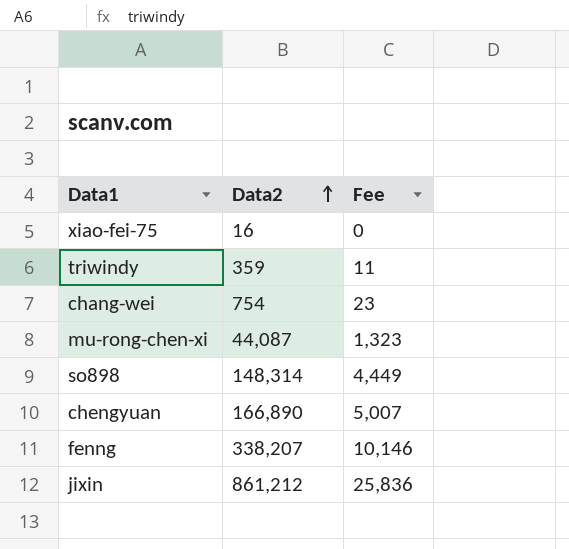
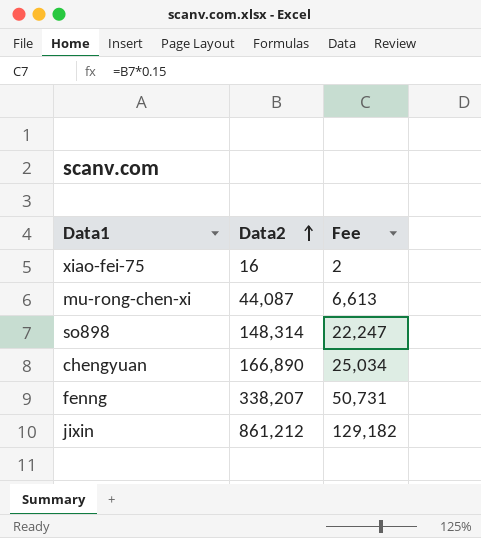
column Fee | formula: [Data2] * 0.03 -> [Data2] * 0.15
row triwindy: 359 | 11 -> none
row chang-wei: 754 | 23 -> none

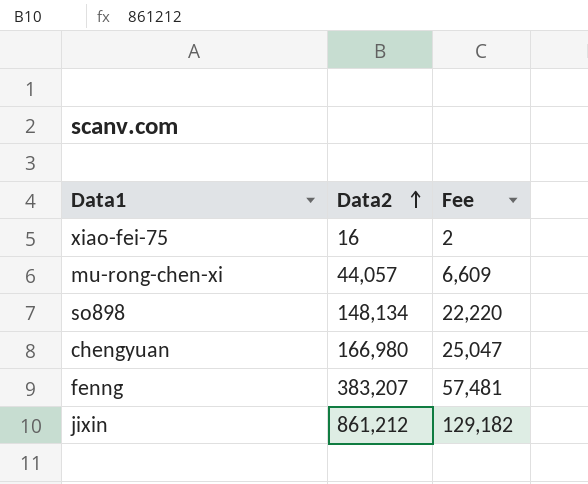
mu-rong-chen-xi | Data2: 44,087 -> 44,057
mu-rong-chen-xi | Fee: 6,613 -> 6,609
so898 | Data2: 148,314 -> 148,134
so898 | Fee: 22,247 -> 22,220
chengyuan | Data2: 166,890 -> 166,980
chengyuan | Fee: 25,034 -> 25,047
fenng | Data2: 338,207 -> 383,207
fenng | Fee: 50,731 -> 57,481

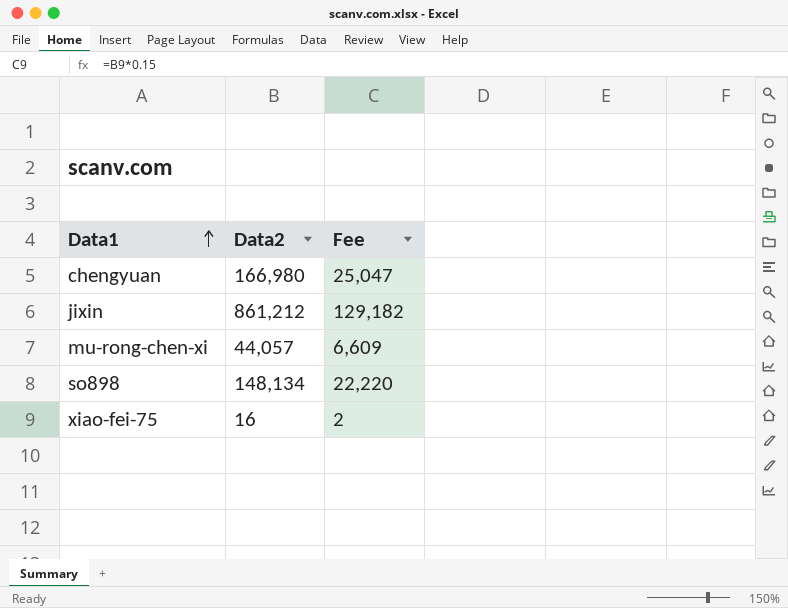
row order: Data2 ascending -> Data1 ascending
row fenng: 383,207 | 57,481 -> none

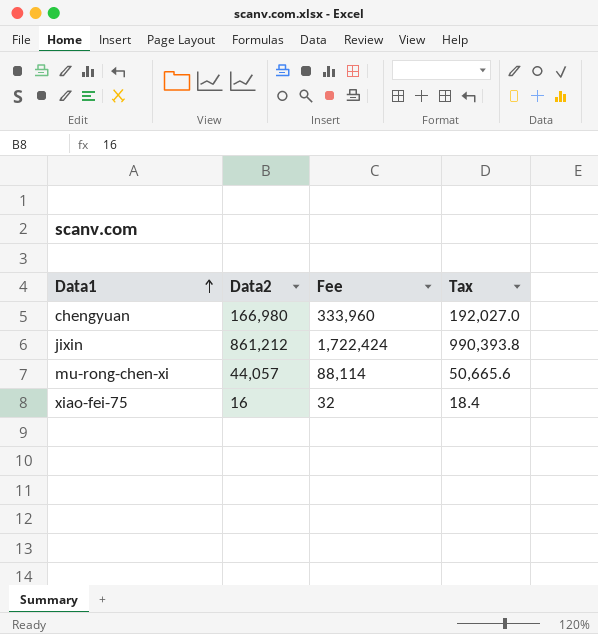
column Fee | formula: [Data2] * 0.15 -> [Data2] * 2
column Tax | formula: none -> [Data2] * 1.15
row so898: 148,134 | 22,220 -> none

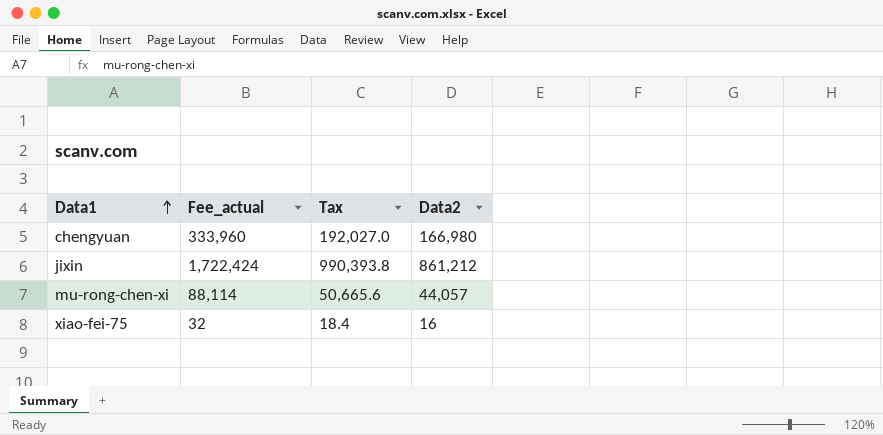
column name: Fee -> Fee_actual
column Data2 | position: 2 -> 4

